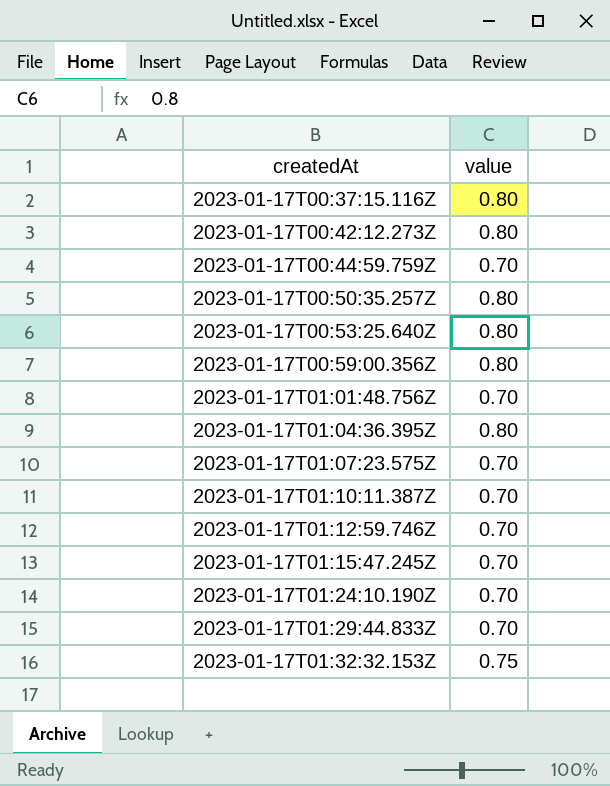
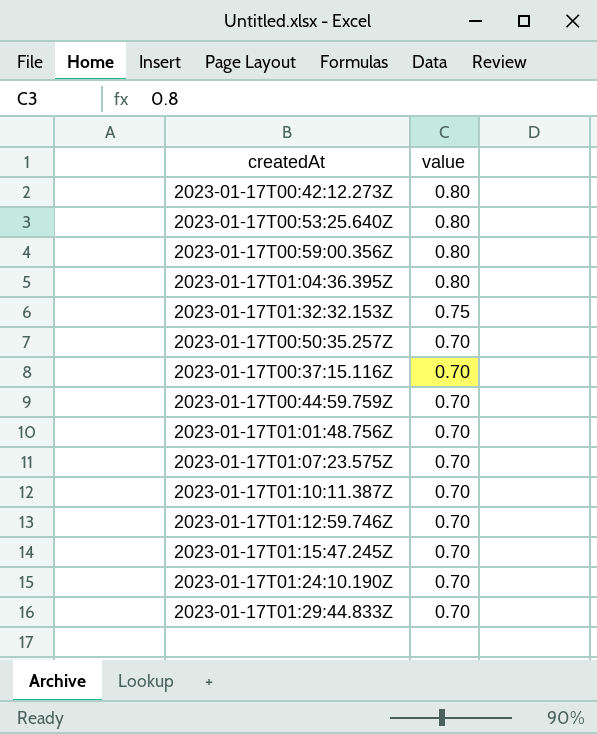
row order: createdAt ascending -> value descending
2023-01-17T00:50:35.257Z | value: 0.80 -> 0.70
2023-01-17T00:37:15.116Z | value: 0.80 -> 0.70

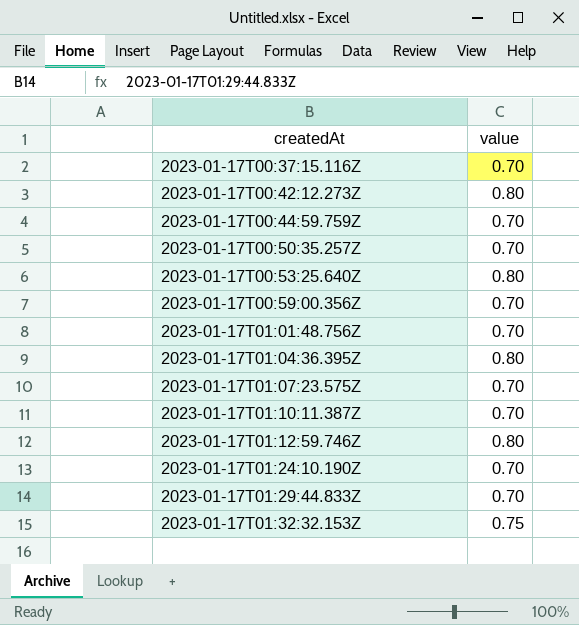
row order: value descending -> createdAt ascending
row 2023-01-17T01:15:47.245Z: 0.70 -> none
2023-01-17T00:59:00.356Z | value: 0.80 -> 0.70
2023-01-17T01:12:59.746Z | value: 0.70 -> 0.80

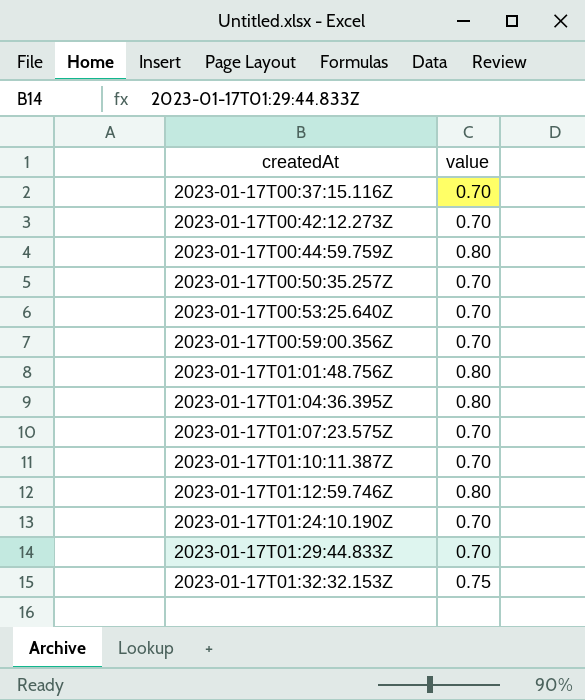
2023-01-17T00:42:12.273Z | value: 0.80 -> 0.70
2023-01-17T00:44:59.759Z | value: 0.70 -> 0.80
2023-01-17T00:53:25.640Z | value: 0.80 -> 0.70
2023-01-17T01:01:48.756Z | value: 0.70 -> 0.80

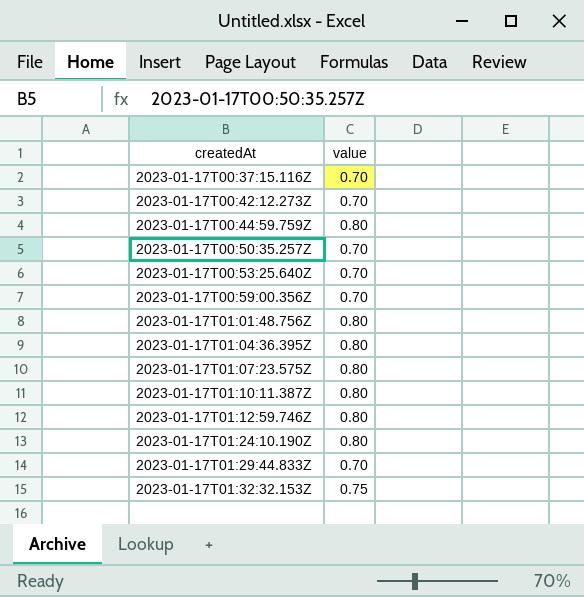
2023-01-17T01:07:23.575Z | value: 0.70 -> 0.80
2023-01-17T01:10:11.387Z | value: 0.70 -> 0.80
2023-01-17T01:24:10.190Z | value: 0.70 -> 0.80

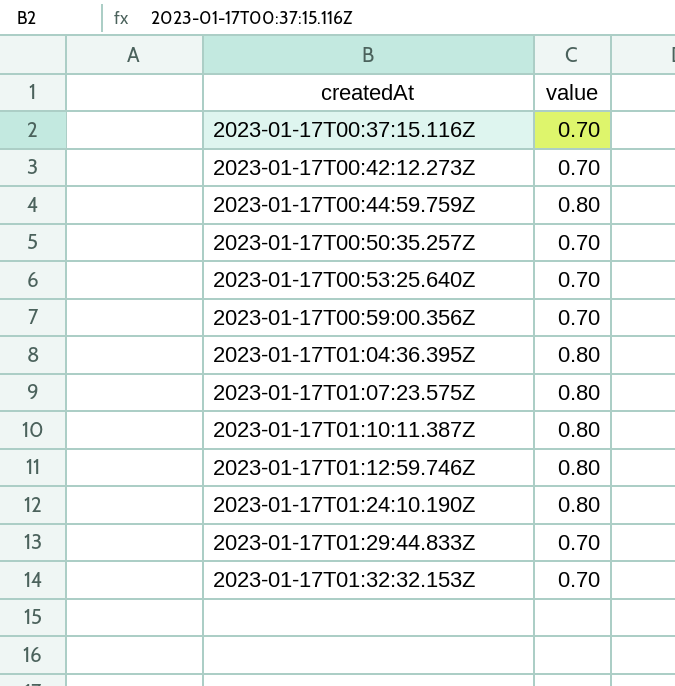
row 2023-01-17T01:01:48.756Z: 0.80 -> none
2023-01-17T01:32:32.153Z | value: 0.75 -> 0.70

